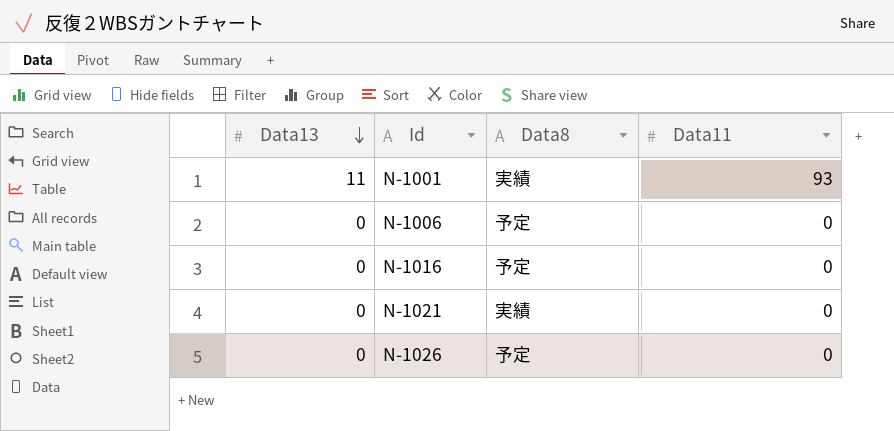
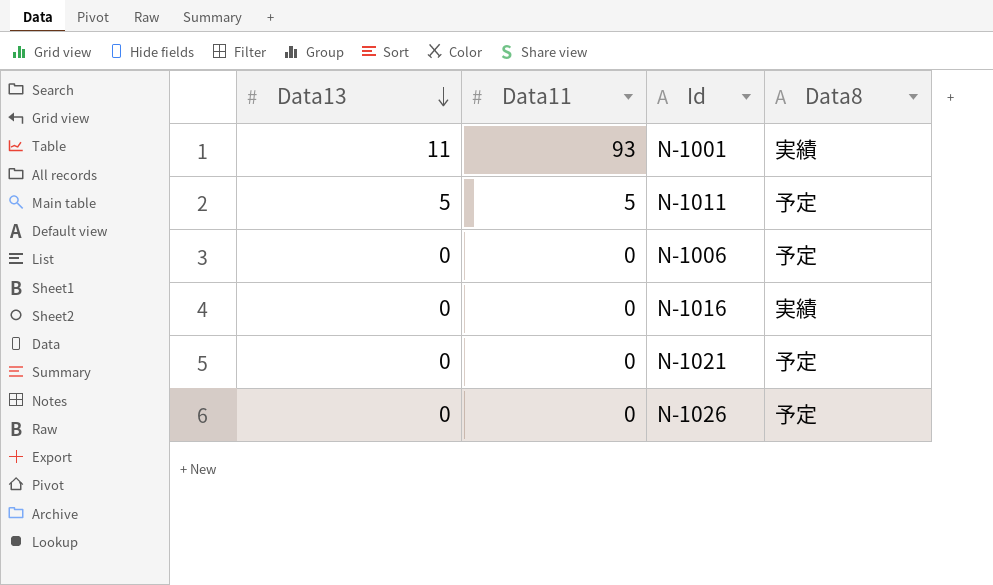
column Data11 | position: 4 -> 2
row N-1011: none -> 5 | 5 | 予定
N-1016 | Data8: 予定 -> 実績
N-1021 | Data8: 実績 -> 予定

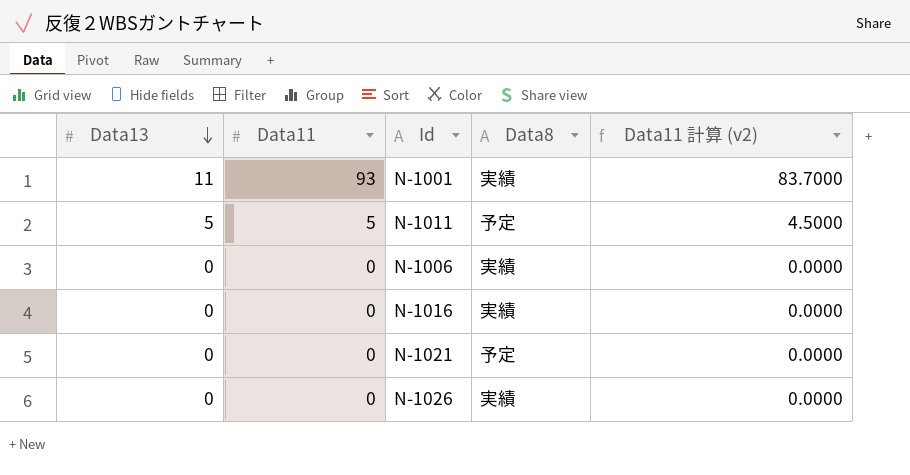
column Data11 計算 (v2) | formula: none -> [Data11] * 0.9
N-1006 | Data8: 予定 -> 実績
N-1026 | Data8: 予定 -> 実績

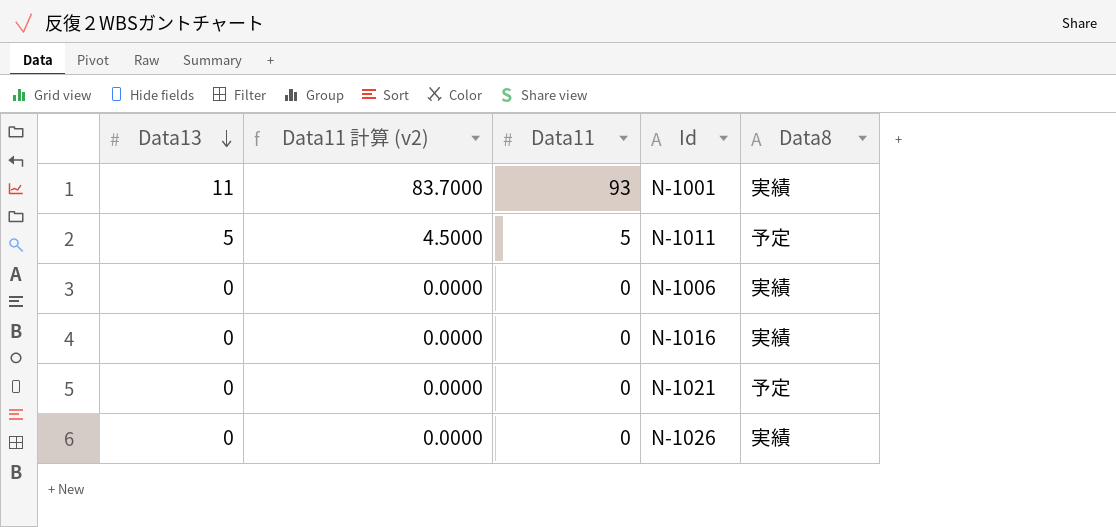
column Data11 計算 (v2) | position: 5 -> 2

